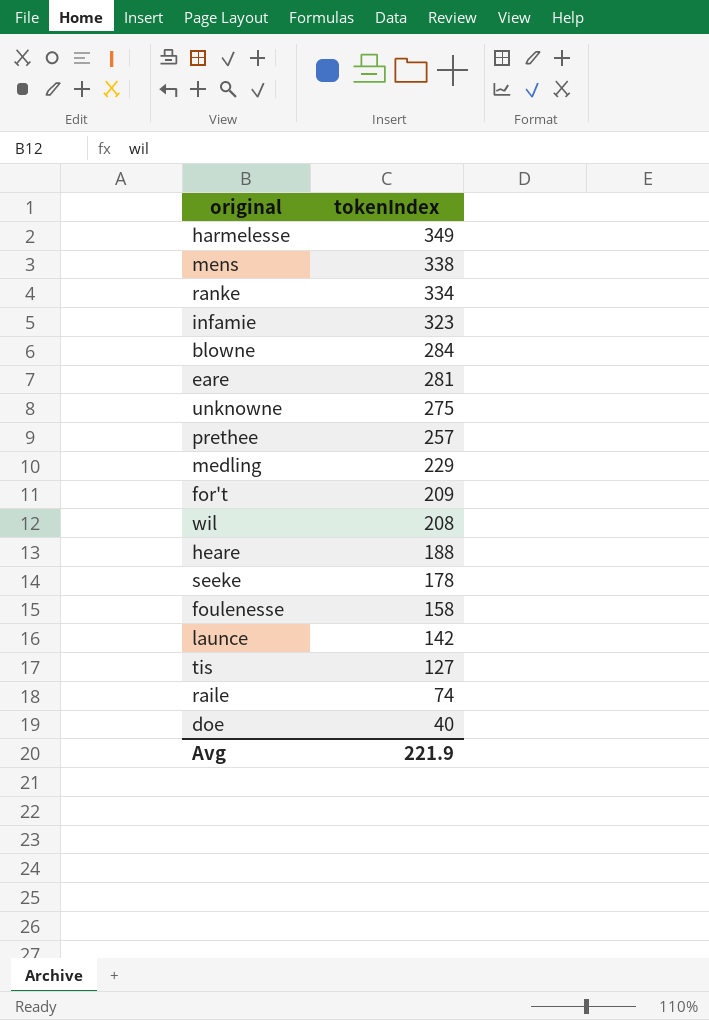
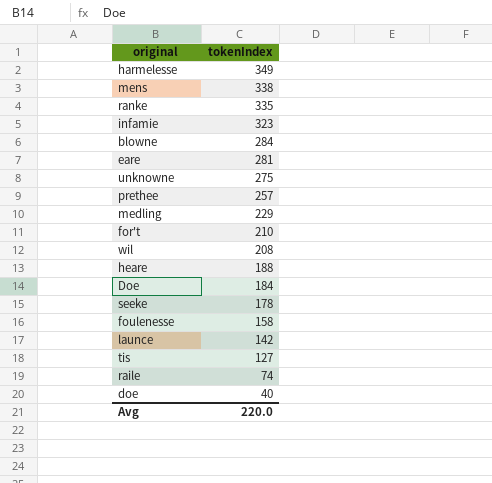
ranke | tokenIndex: 334 -> 335
for't | tokenIndex: 209 -> 210
row Doe: none -> 184
Avg | tokenIndex: 221.9 -> 220.0

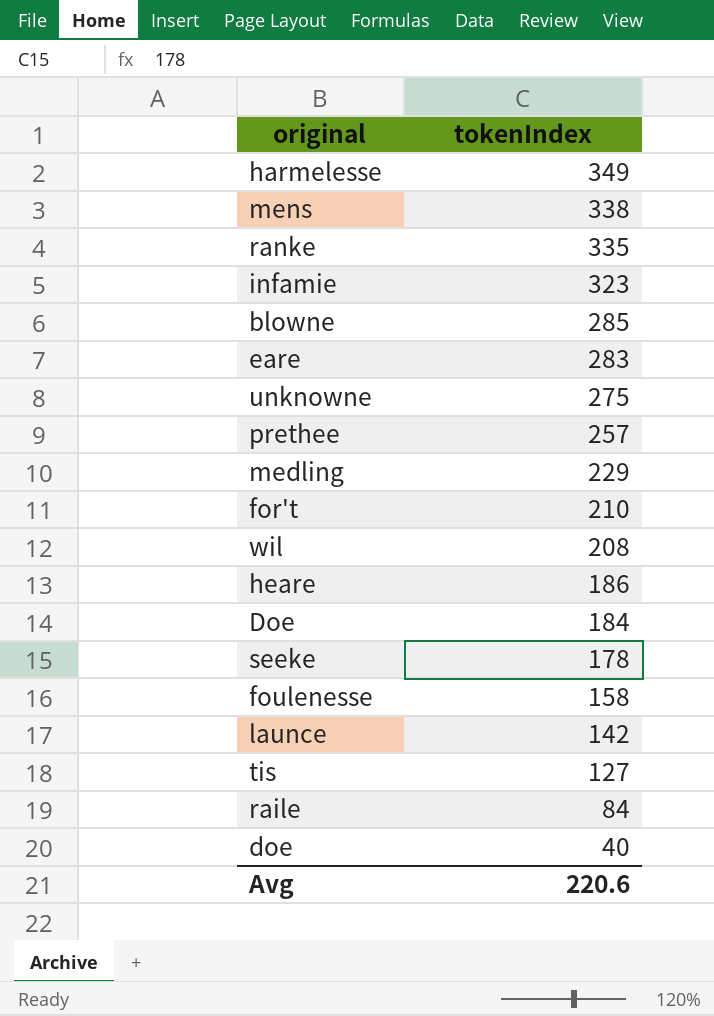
blowne | tokenIndex: 284 -> 285
eare | tokenIndex: 281 -> 283
heare | tokenIndex: 188 -> 186
raile | tokenIndex: 74 -> 84
Avg | tokenIndex: 220.0 -> 220.6

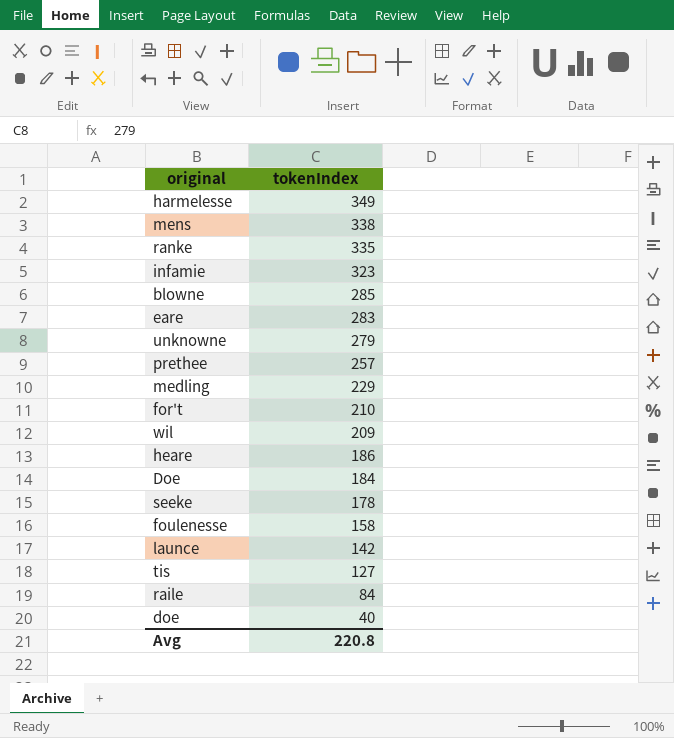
unknowne | tokenIndex: 275 -> 279
wil | tokenIndex: 208 -> 209
Avg | tokenIndex: 220.6 -> 220.8

